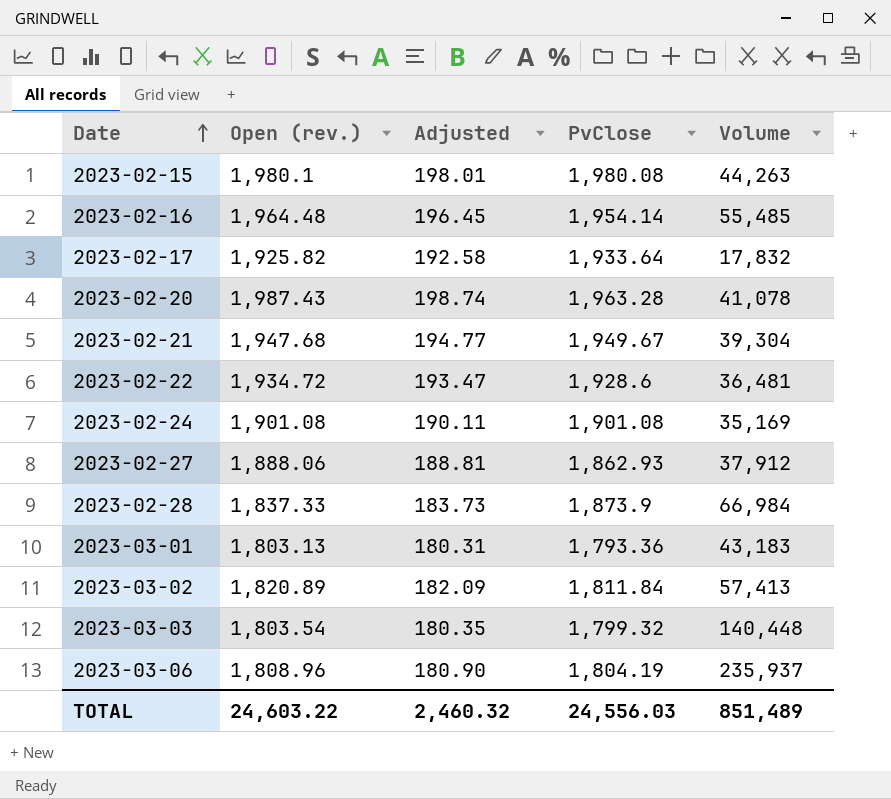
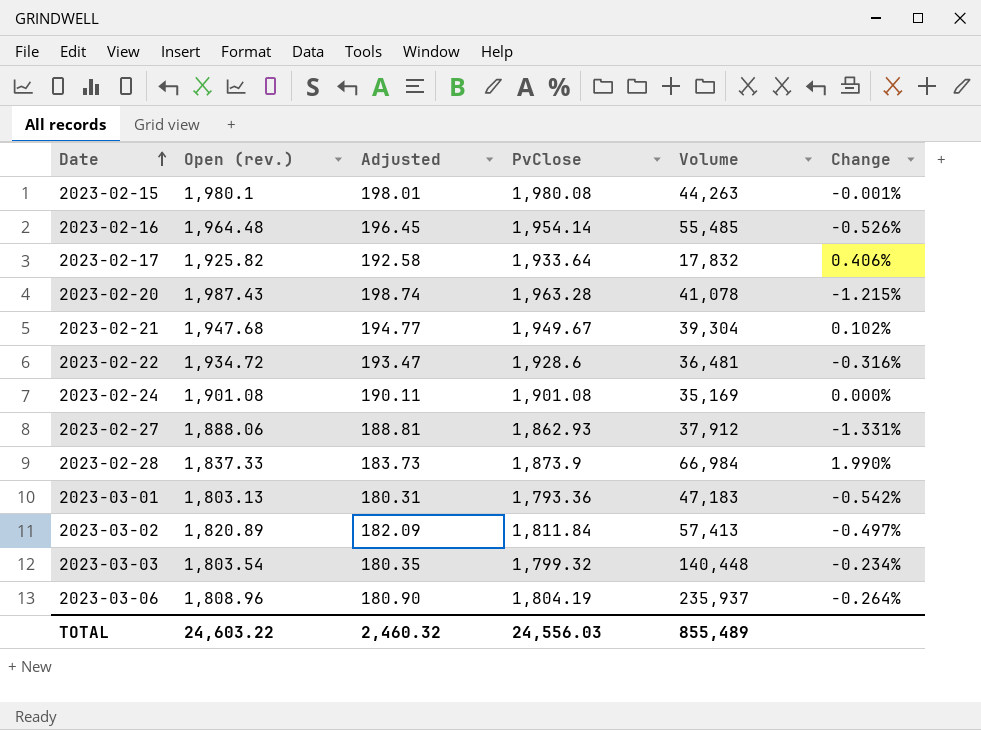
column Change | formula: none -> ([PvClose] - [Open (rev.)]) / [Open (rev.)]
2023-03-01 | Volume: 43,183 -> 47,183
TOTAL | Volume: 851,489 -> 855,489

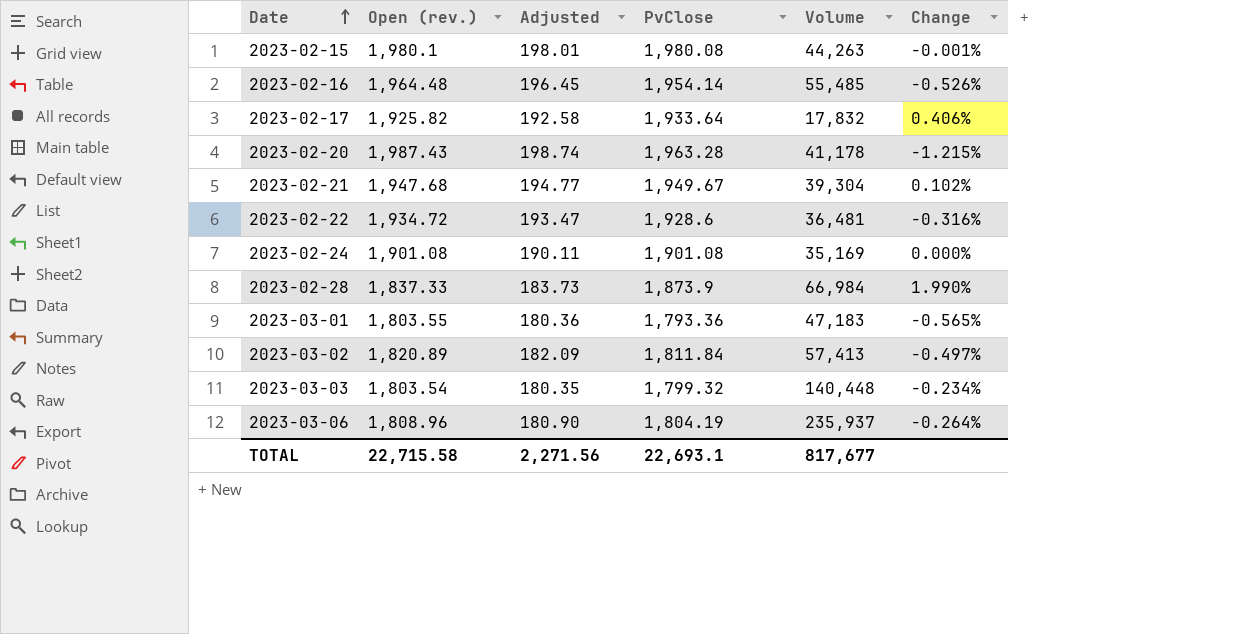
row 2023-02-27: 1,888.06 | 188.81 | 1,862.93 | 37,912 | -1.331% -> none
2023-02-20 | Volume: 41,078 -> 41,178
2023-03-01 | Open (rev.): 1,803.13 -> 1,803.55
2023-03-01 | Adjusted: 180.31 -> 180.36
2023-03-01 | Change: -0.542% -> -0.565%
TOTAL | Open (rev.): 24,603.22 -> 22,715.58
TOTAL | Adjusted: 2,460.32 -> 2,271.56
TOTAL | PvClose: 24,556.03 -> 22,693.1
TOTAL | Volume: 855,489 -> 817,677

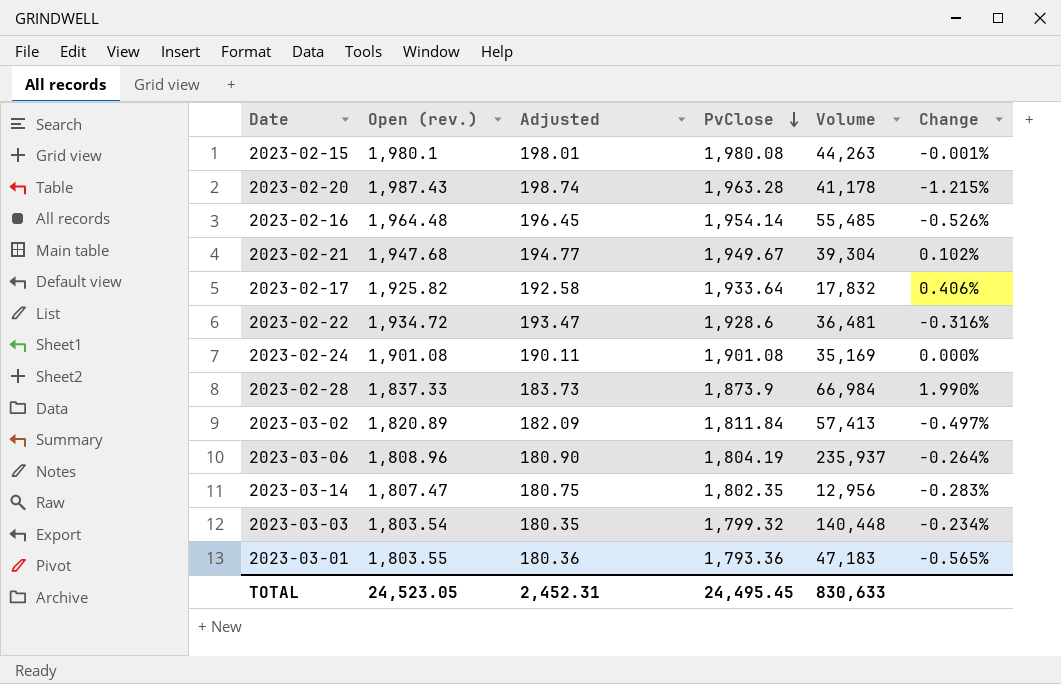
row order: Date ascending -> PvClose descending
row 2023-03-14: none -> 1,807.47 | 180.75 | 1,802.35 | 12,956 | -0.283%
TOTAL | Open (rev.): 22,715.58 -> 24,523.05
TOTAL | Adjusted: 2,271.56 -> 2,452.31
TOTAL | PvClose: 22,693.1 -> 24,495.45
TOTAL | Volume: 817,677 -> 830,633

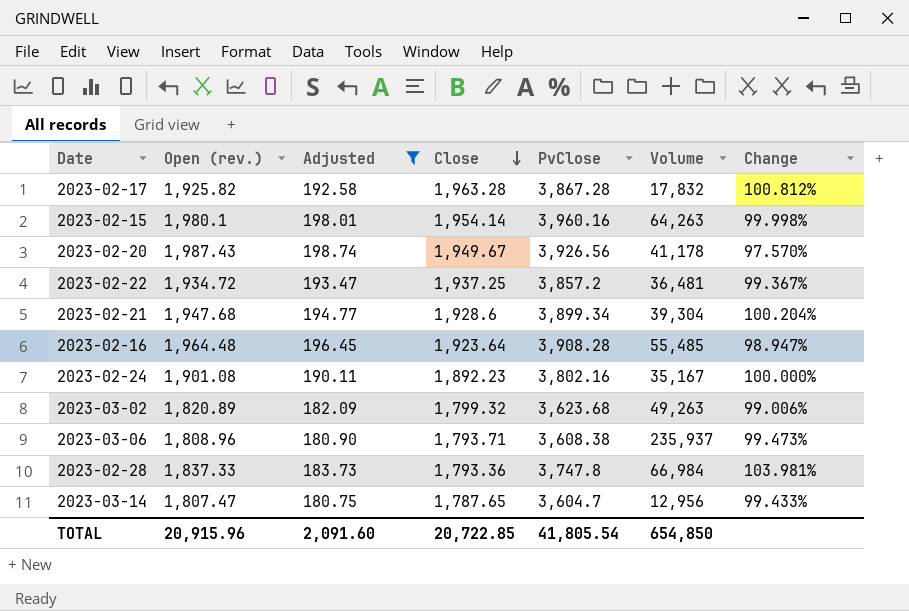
filter: none -> Adjusted >= 180.75
row order: PvClose descending -> Close descending
column Close | position: none -> 4
2023-02-17 | PvClose: 1,933.64 -> 3,867.28
2023-02-17 | Change: 0.406% -> 100.812%
2023-02-15 | PvClose: 1,980.08 -> 3,960.16
2023-02-15 | Volume: 44,263 -> 64,263
2023-02-15 | Change: -0.001% -> 99.998%
2023-02-20 | PvClose: 1,963.28 -> 3,926.56
2023-02-20 | Change: -1.215% -> 97.570%
2023-02-22 | PvClose: 1,928.6 -> 3,857.2
2023-02-22 | Change: -0.316% -> 99.367%
2023-02-21 | PvClose: 1,949.67 -> 3,899.34
2023-02-21 | Change: 0.102% -> 100.204%
2023-02-16 | PvClose: 1,954.14 -> 3,908.28
2023-02-16 | Change: -0.526% -> 98.947%
2023-02-24 | PvClose: 1,901.08 -> 3,802.16
2023-02-24 | Volume: 35,169 -> 35,167
2023-02-24 | Change: 0.000% -> 100.000%
2023-03-02 | PvClose: 1,811.84 -> 3,623.68
2023-03-02 | Volume: 57,413 -> 49,263
2023-03-02 | Change: -0.497% -> 99.006%
2023-03-06 | PvClose: 1,804.19 -> 3,608.38
2023-03-06 | Change: -0.264% -> 99.473%
2023-02-28 | PvClose: 1,873.9 -> 3,747.8
2023-02-28 | Change: 1.990% -> 103.981%
2023-03-14 | PvClose: 1,802.35 -> 3,604.7
2023-03-14 | Change: -0.283% -> 99.433%
TOTAL | Open (rev.): 24,523.05 -> 20,915.96
TOTAL | Adjusted: 2,452.31 -> 2,091.60
TOTAL | PvClose: 24,495.45 -> 41,805.54
TOTAL | Volume: 830,633 -> 654,850

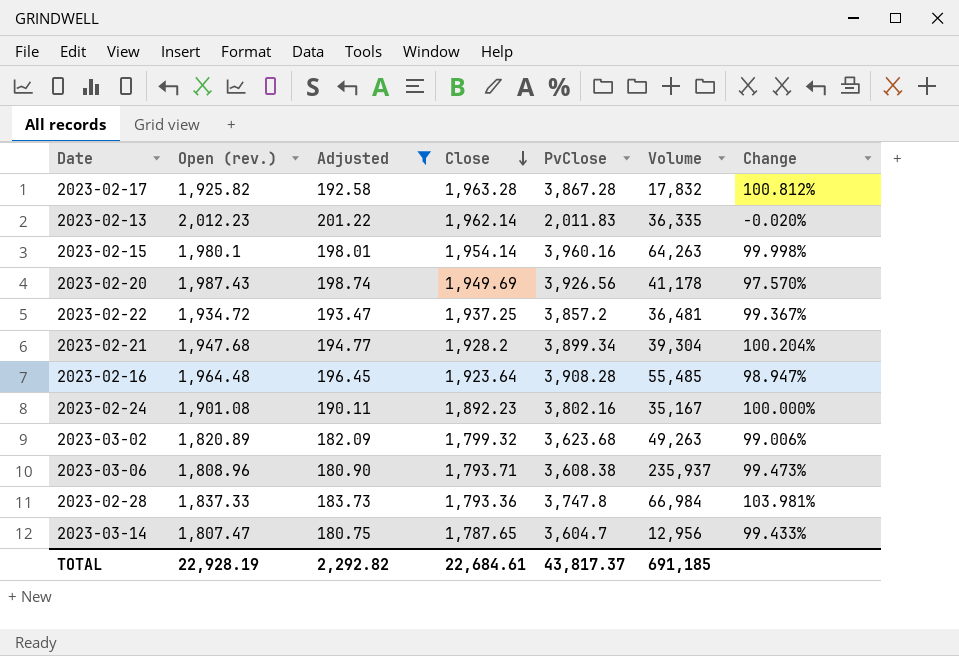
row 2023-02-13: none -> 2,012.23 | 201.22 | 1,962.14 | 2,011.83 | 36,335 | -0.020%
2023-02-20 | Close: 1,949.67 -> 1,949.69
2023-02-21 | Close: 1,928.6 -> 1,928.2
TOTAL | Open (rev.): 20,915.96 -> 22,928.19
TOTAL | Adjusted: 2,091.60 -> 2,292.82
TOTAL | Close: 20,722.85 -> 22,684.61
TOTAL | PvClose: 41,805.54 -> 43,817.37
TOTAL | Volume: 654,850 -> 691,185

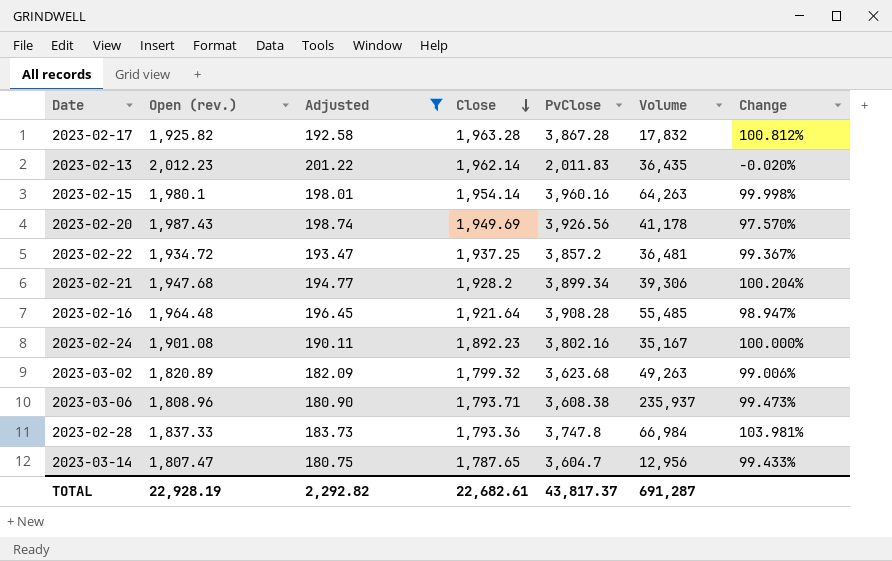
2023-02-13 | Volume: 36,335 -> 36,435
2023-02-21 | Volume: 39,304 -> 39,306
2023-02-16 | Close: 1,923.64 -> 1,921.64
TOTAL | Close: 22,684.61 -> 22,682.61
TOTAL | Volume: 691,185 -> 691,287

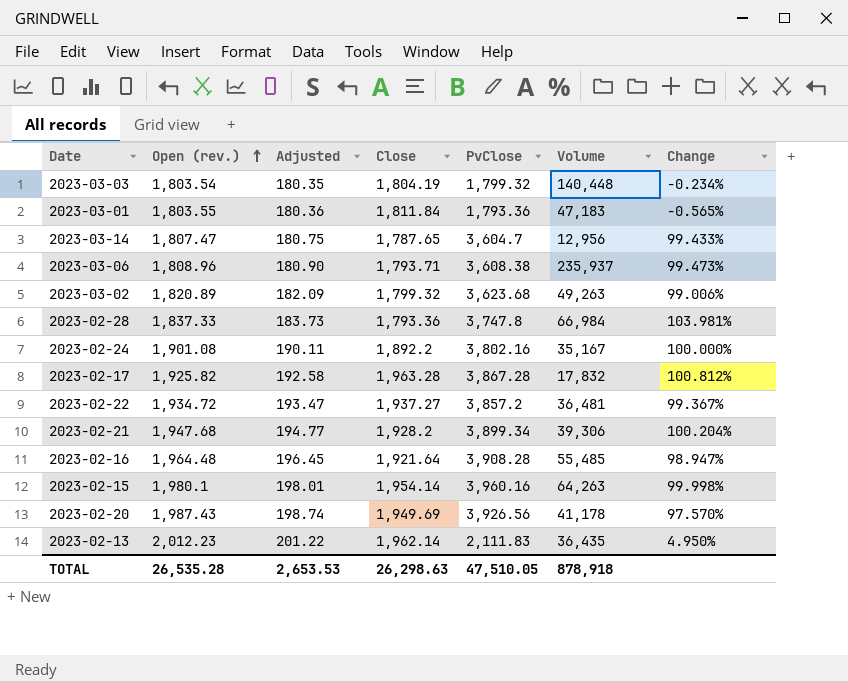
filter: Adjusted >= 180.75 -> none
row order: Close descending -> Open (rev.) ascending
2023-02-24 | Close: 1,892.23 -> 1,892.2
2023-02-22 | Close: 1,937.25 -> 1,937.27
2023-02-13 | PvClose: 2,011.83 -> 2,111.83
2023-02-13 | Change: -0.020% -> 4.950%
TOTAL | Open (rev.): 22,928.19 -> 26,535.28
TOTAL | Adjusted: 2,292.82 -> 2,653.53
TOTAL | Close: 22,682.61 -> 26,298.63
TOTAL | PvClose: 43,817.37 -> 47,510.05
TOTAL | Volume: 691,287 -> 878,918

